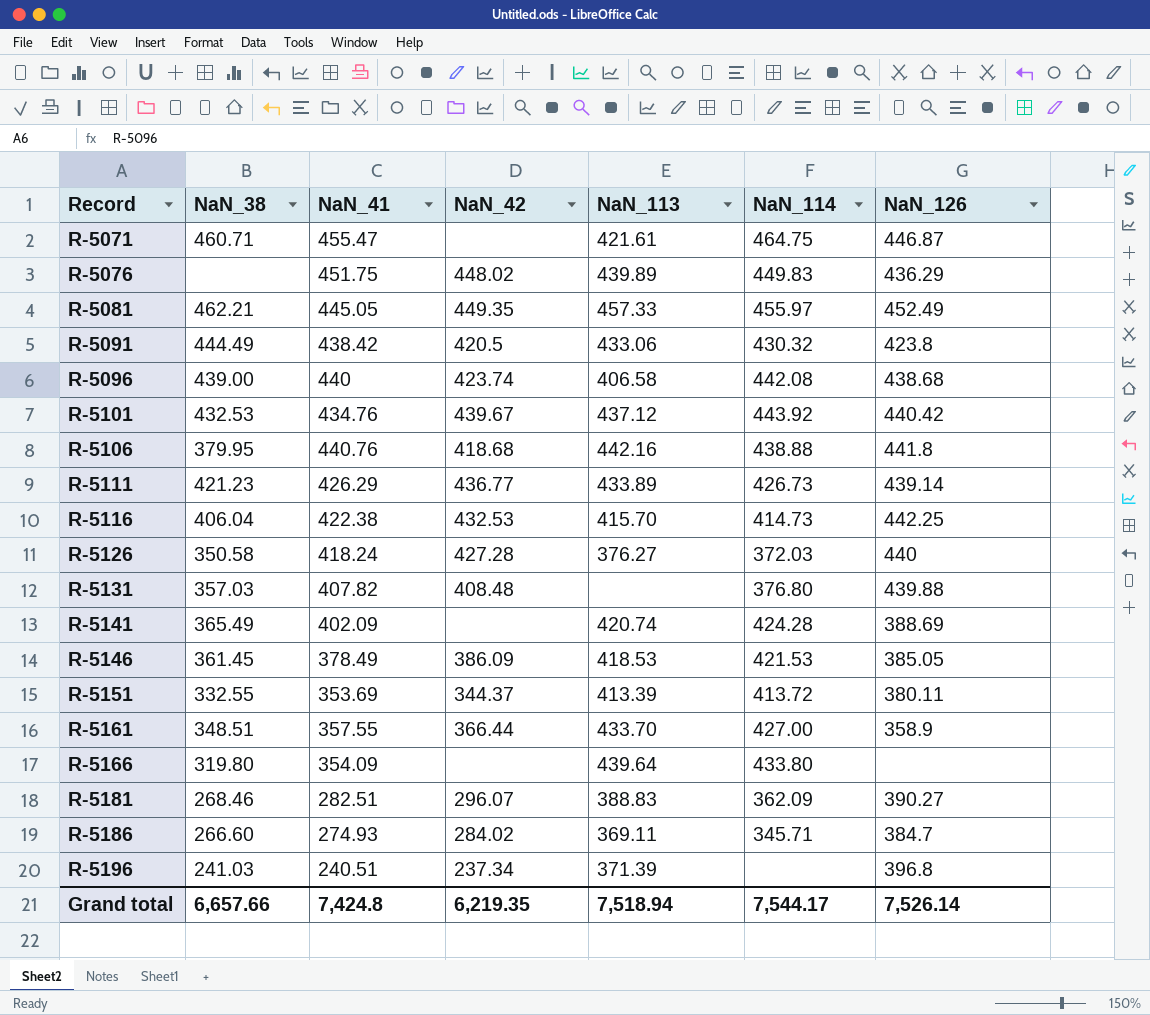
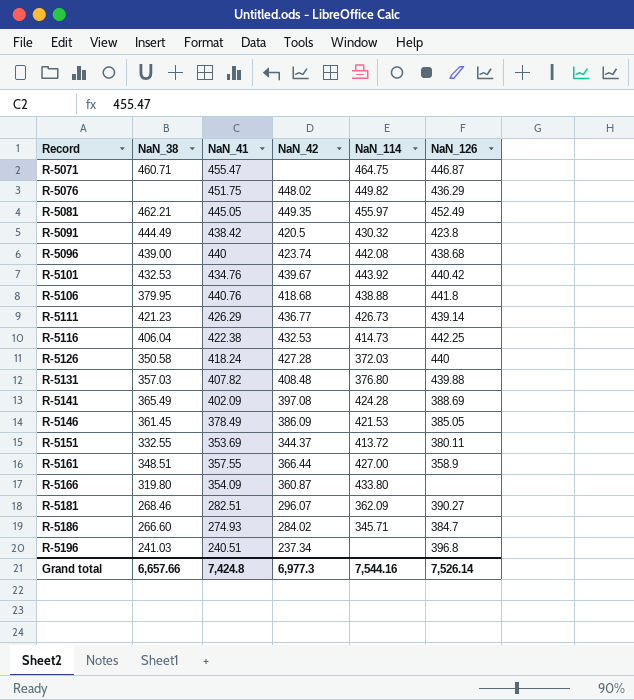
column NaN_113 | position: 5 -> none
R-5076 | NaN_114: 449.83 -> 449.82
R-5141 | NaN_42: none -> 397.08
R-5166 | NaN_42: none -> 360.87
Grand total | NaN_42: 6,219.35 -> 6,977.3
Grand total | NaN_114: 7,544.17 -> 7,544.16

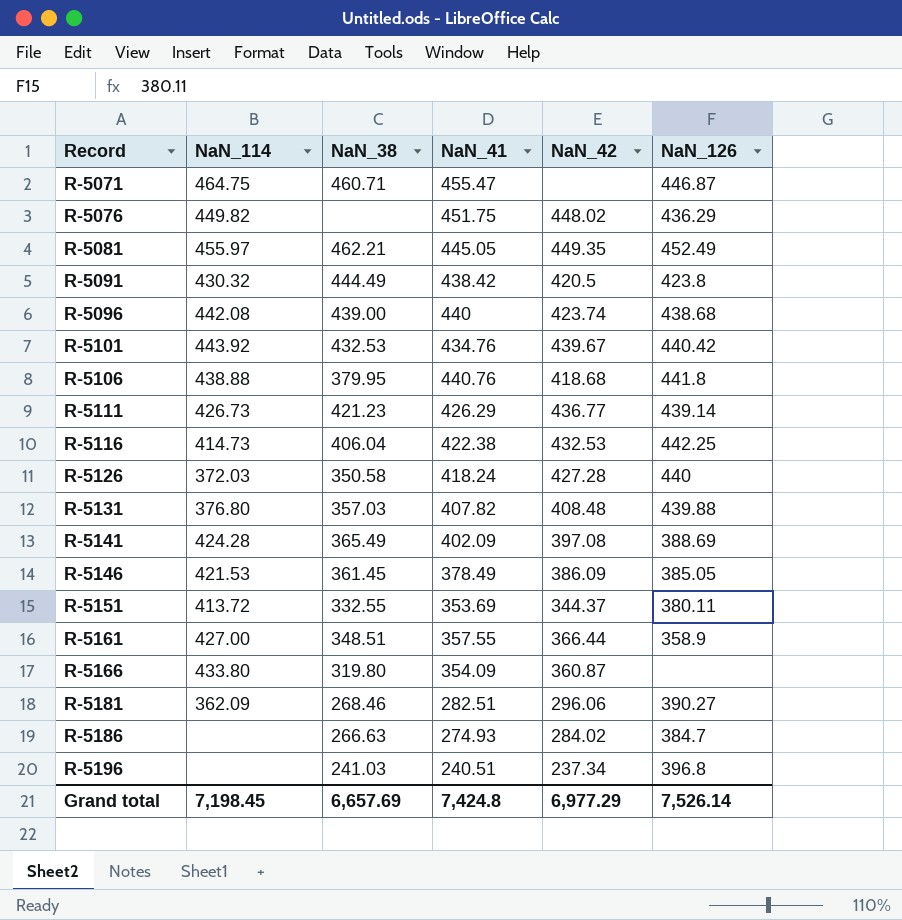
column NaN_114 | position: 5 -> 2
R-5181 | NaN_42: 296.07 -> 296.06
R-5186 | NaN_114: 345.71 -> none
R-5186 | NaN_38: 266.60 -> 266.63
Grand total | NaN_114: 7,544.16 -> 7,198.45
Grand total | NaN_38: 6,657.66 -> 6,657.69
Grand total | NaN_42: 6,977.3 -> 6,977.29

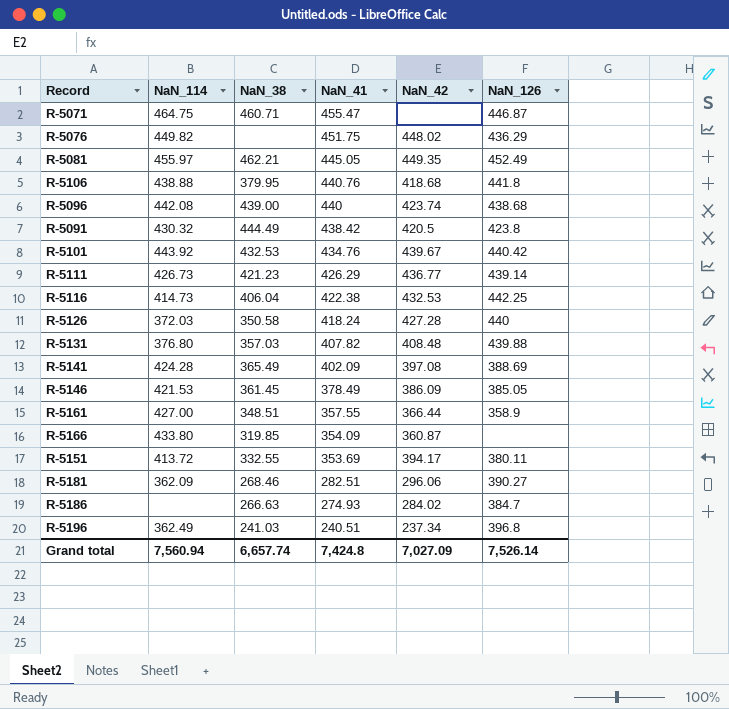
row order: Record ascending -> NaN_41 descending
R-5166 | NaN_38: 319.80 -> 319.85
R-5151 | NaN_42: 344.37 -> 394.17
R-5196 | NaN_114: none -> 362.49
Grand total | NaN_114: 7,198.45 -> 7,560.94
Grand total | NaN_38: 6,657.69 -> 6,657.74
Grand total | NaN_42: 6,977.29 -> 7,027.09

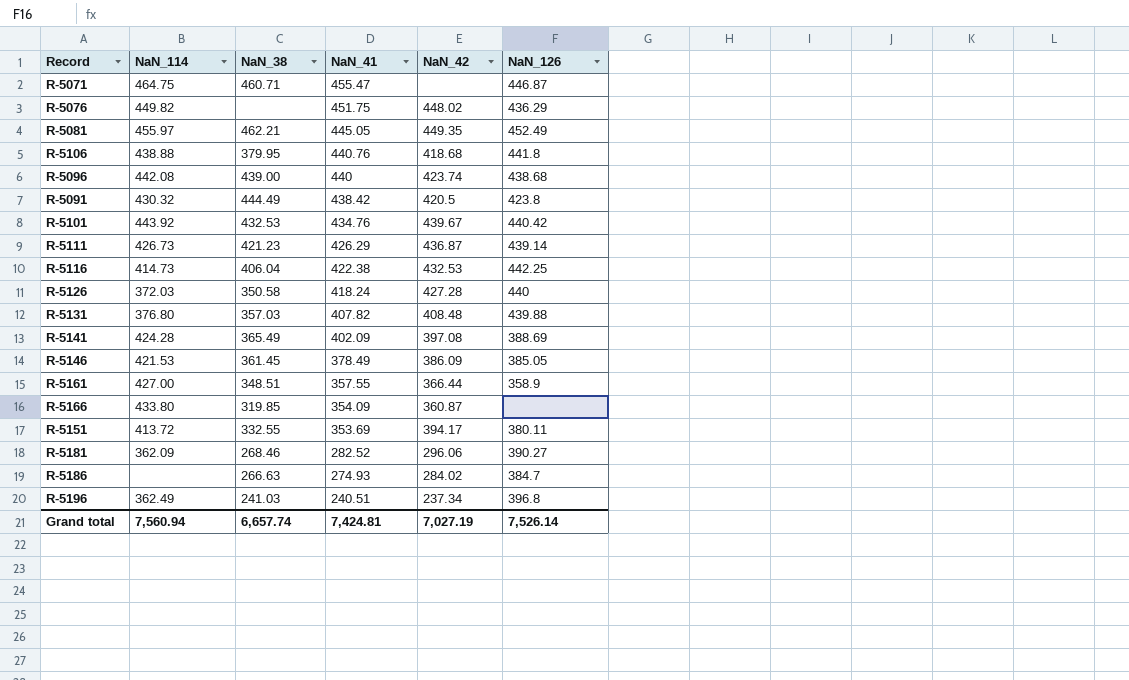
R-5111 | NaN_42: 436.77 -> 436.87
R-5181 | NaN_41: 282.51 -> 282.52
Grand total | NaN_41: 7,424.8 -> 7,424.81
Grand total | NaN_42: 7,027.09 -> 7,027.19

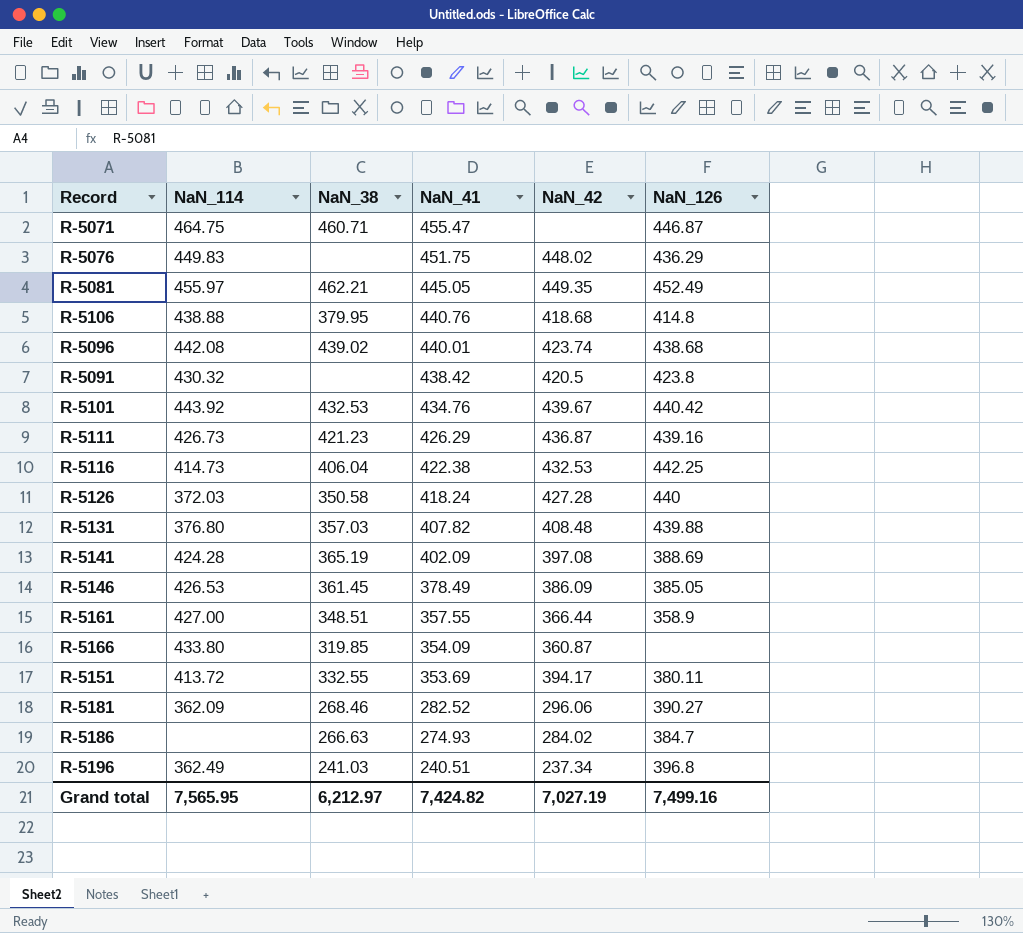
R-5076 | NaN_114: 449.82 -> 449.83
R-5106 | NaN_126: 441.8 -> 414.8
R-5096 | NaN_38: 439.00 -> 439.02
R-5096 | NaN_41: 440 -> 440.01
R-5091 | NaN_38: 444.49 -> none
R-5111 | NaN_126: 439.14 -> 439.16
R-5141 | NaN_38: 365.49 -> 365.19
R-5146 | NaN_114: 421.53 -> 426.53
Grand total | NaN_114: 7,560.94 -> 7,565.95
Grand total | NaN_38: 6,657.74 -> 6,212.97
Grand total | NaN_41: 7,424.81 -> 7,424.82
Grand total | NaN_126: 7,526.14 -> 7,499.16

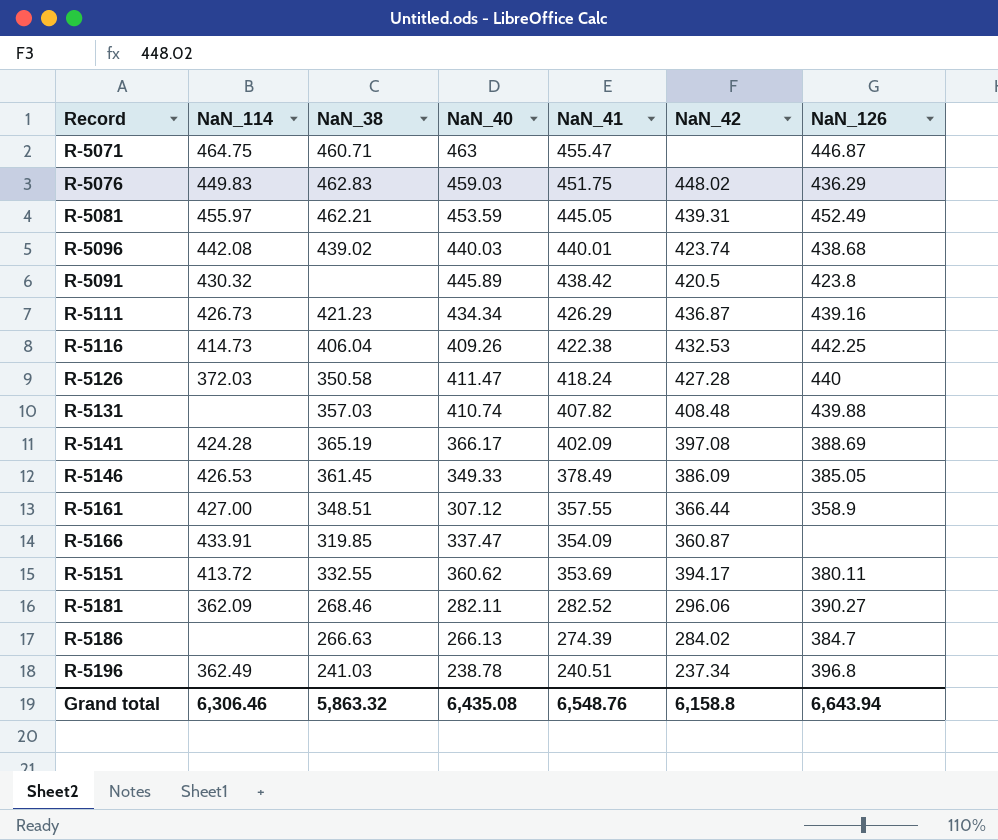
column NaN_40 | position: none -> 4
row R-5106: 438.88 | 379.95 | 440.76 | 418.68 | 414.8 -> none
row R-5101: 443.92 | 432.53 | 434.76 | 439.67 | 440.42 -> none
R-5076 | NaN_38: none -> 462.83
R-5081 | NaN_42: 449.35 -> 439.31
R-5131 | NaN_114: 376.80 -> none
R-5166 | NaN_114: 433.80 -> 433.91
R-5186 | NaN_41: 274.93 -> 274.39
Grand total | NaN_114: 7,565.95 -> 6,306.46
Grand total | NaN_38: 6,212.97 -> 5,863.32
Grand total | NaN_41: 7,424.82 -> 6,548.76
Grand total | NaN_42: 7,027.19 -> 6,158.8
Grand total | NaN_126: 7,499.16 -> 6,643.94

